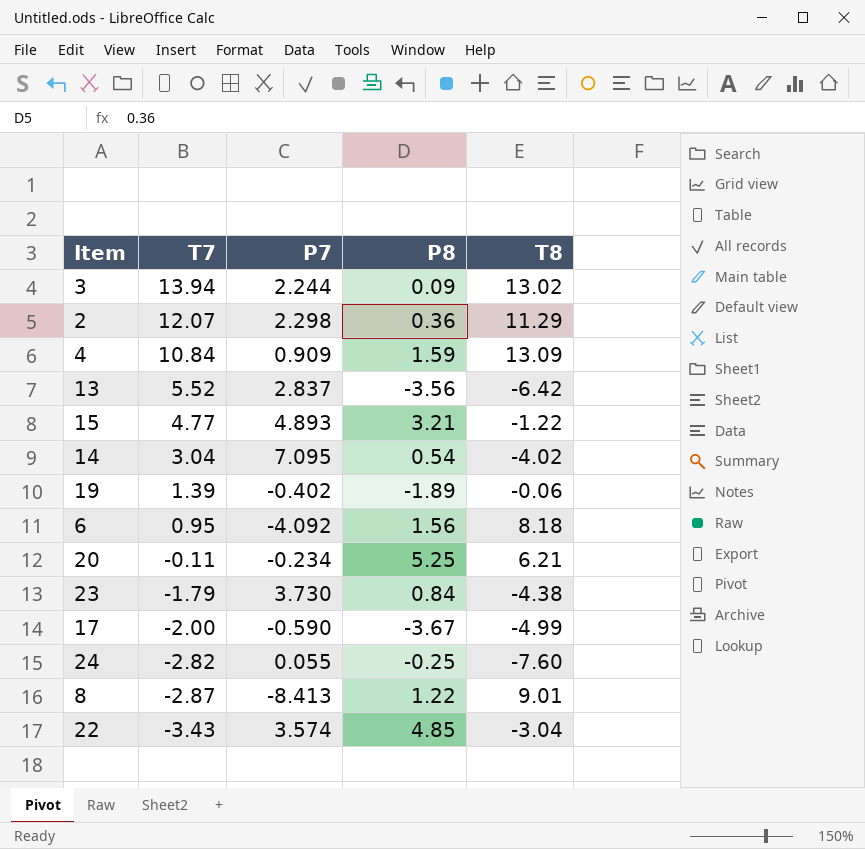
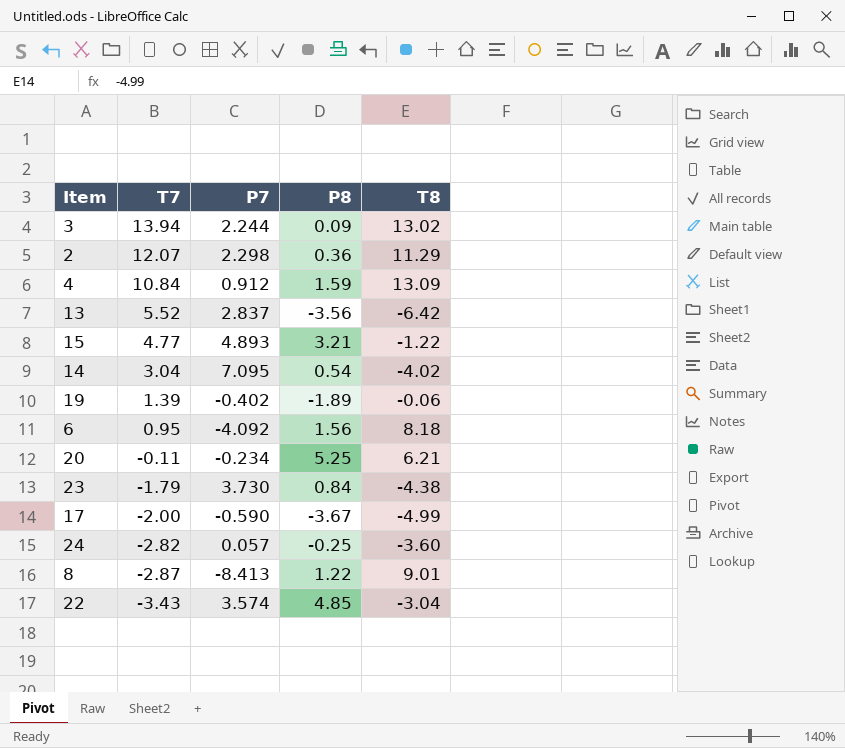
4 | P7: 0.909 -> 0.912
24 | P7: 0.055 -> 0.057
24 | T8: -7.60 -> -3.60

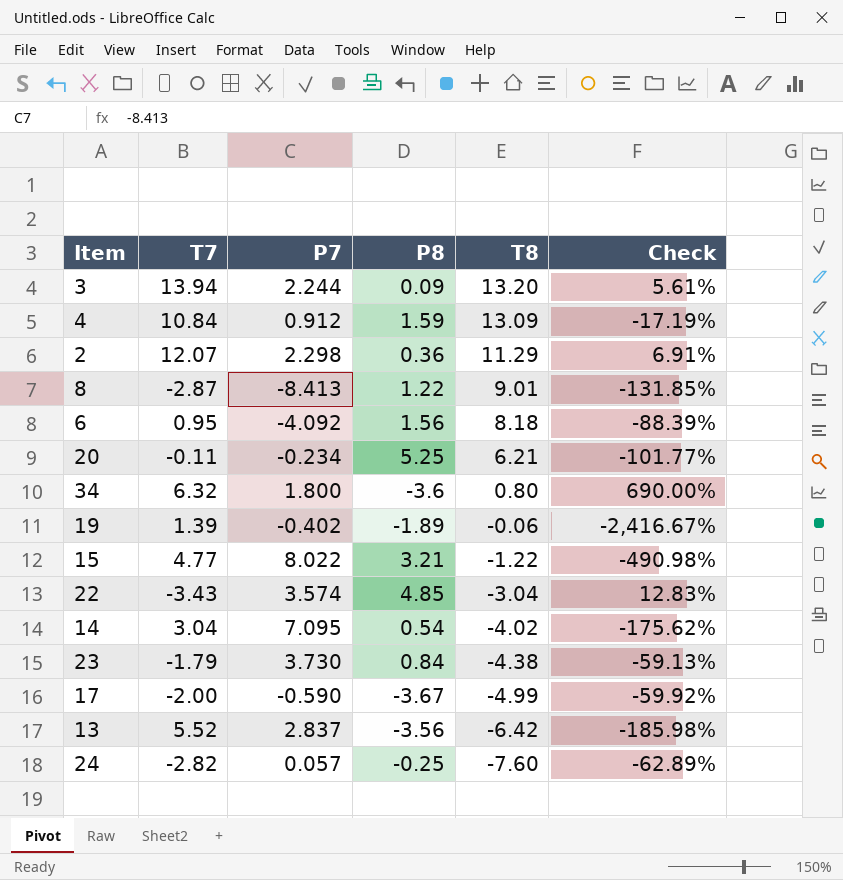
row order: T7 descending -> T8 descending
column Check | formula: none -> ([T7] - [T8]) / [T8]
3 | T8: 13.02 -> 13.20
row 34: none -> 6.32 | 1.800 | -3.6 | 0.80 | 690.00%
15 | P7: 4.893 -> 8.022
24 | T8: -3.60 -> -7.60

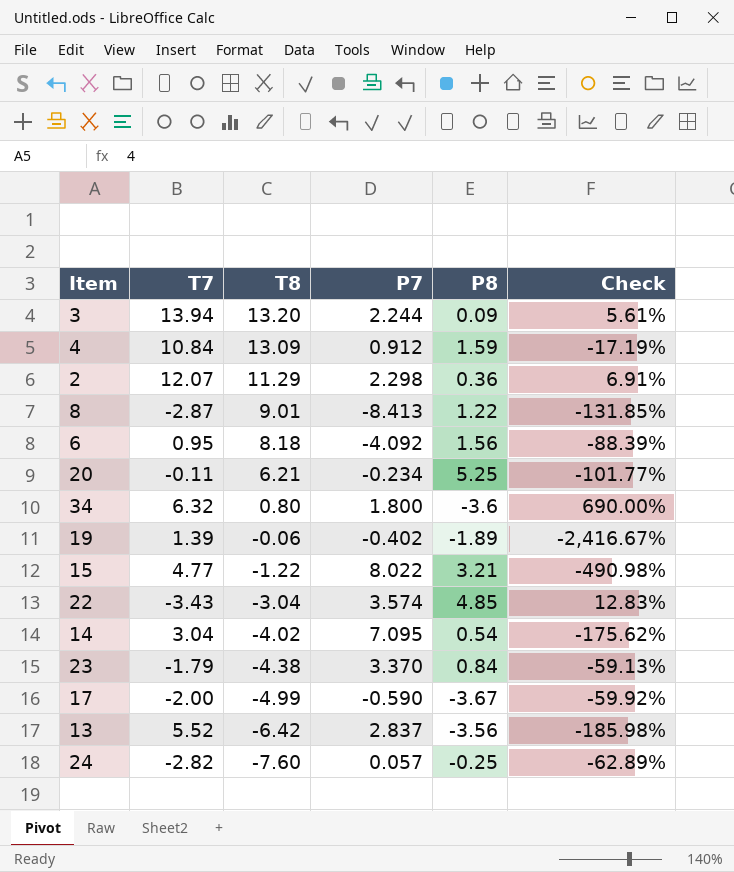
column T8 | position: 5 -> 3
23 | P7: 3.730 -> 3.370

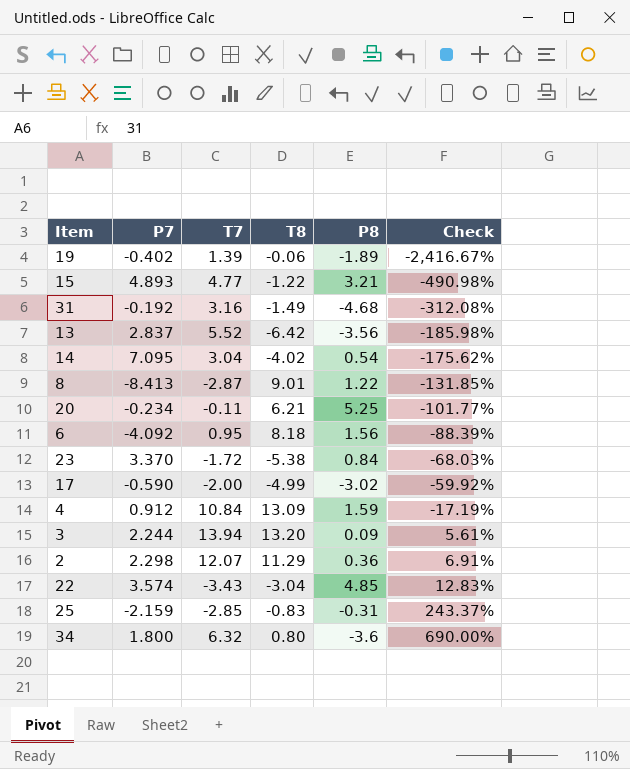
row order: T8 descending -> Check ascending
column P7 | position: 4 -> 2
row 24: -2.82 | -7.60 | 0.057 | -0.25 | -62.89% -> none
15 | P7: 8.022 -> 4.893
row 31: none -> -0.192 | 3.16 | -1.49 | -4.68 | -312.08%
23 | T7: -1.79 -> -1.72
23 | T8: -4.38 -> -5.38
23 | Check: -59.13% -> -68.03%
17 | P8: -3.67 -> -3.02
row 25: none -> -2.159 | -2.85 | -0.83 | -0.31 | 243.37%

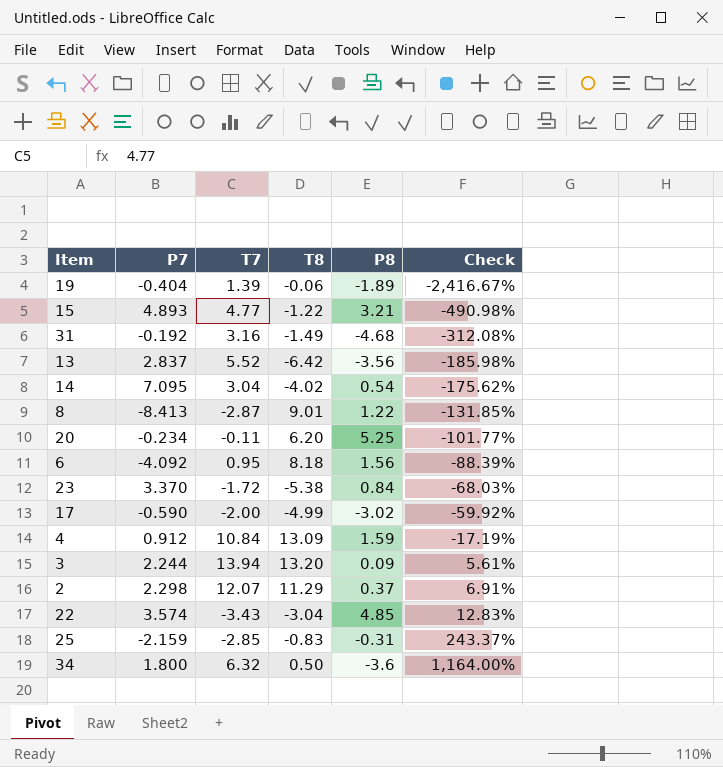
19 | P7: -0.402 -> -0.404
20 | T8: 6.21 -> 6.20
2 | P8: 0.36 -> 0.37
34 | T8: 0.80 -> 0.50
34 | Check: 690.00% -> 1,164.00%

